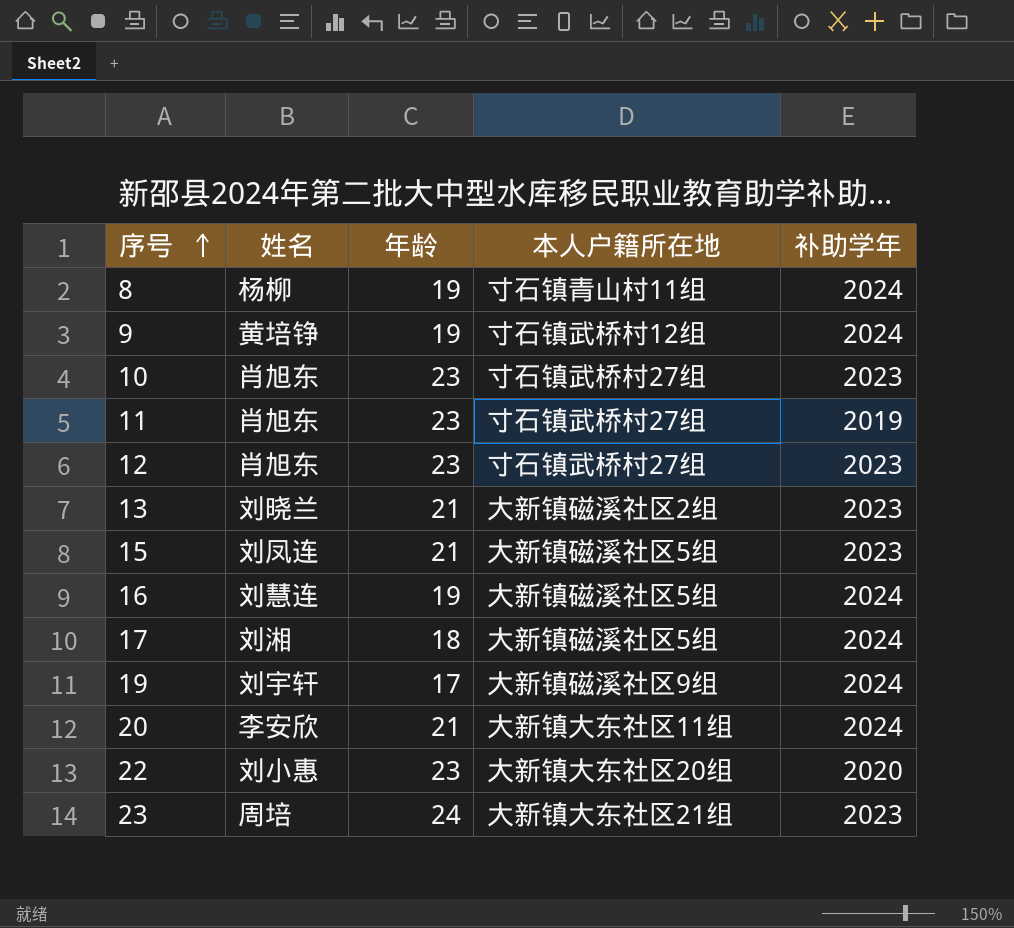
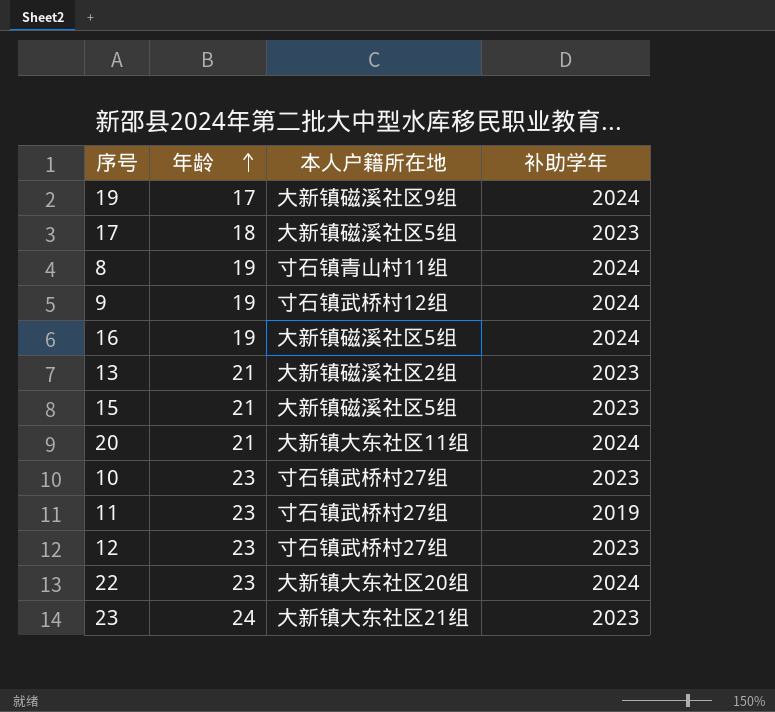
row order: 序号 ascending -> 年龄 ascending
column 姓名 | position: 2 -> none
17 | 补助学年: 2024 -> 2023
22 | 补助学年: 2020 -> 2024

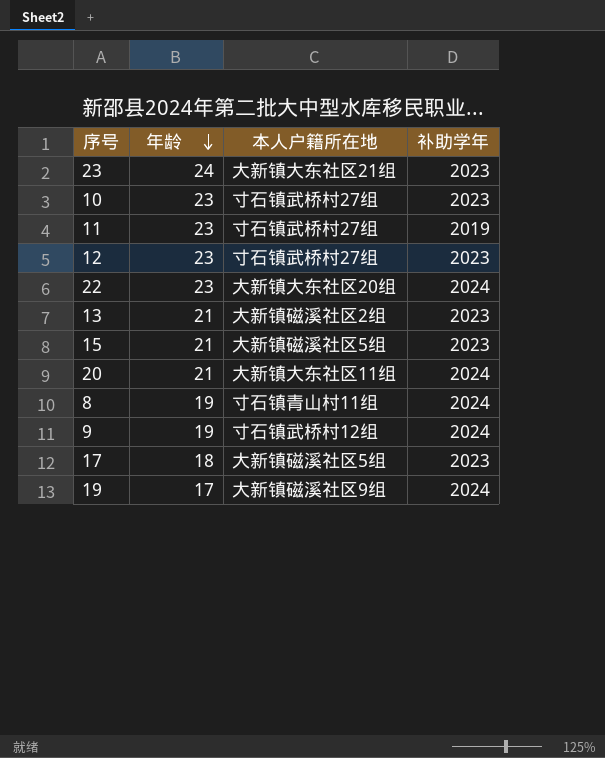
row order: 年龄 ascending -> 年龄 descending
row 16: 19 | 大新镇磁溪社区5组 | 2024 -> none

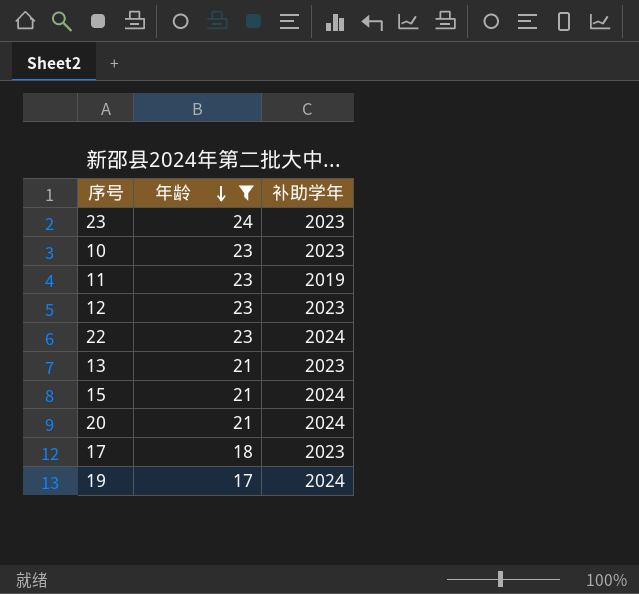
filter: none -> 年龄 != 19
column 本人户籍所在地 | position: 3 -> none
15 | 补助学年: 2023 -> 2024

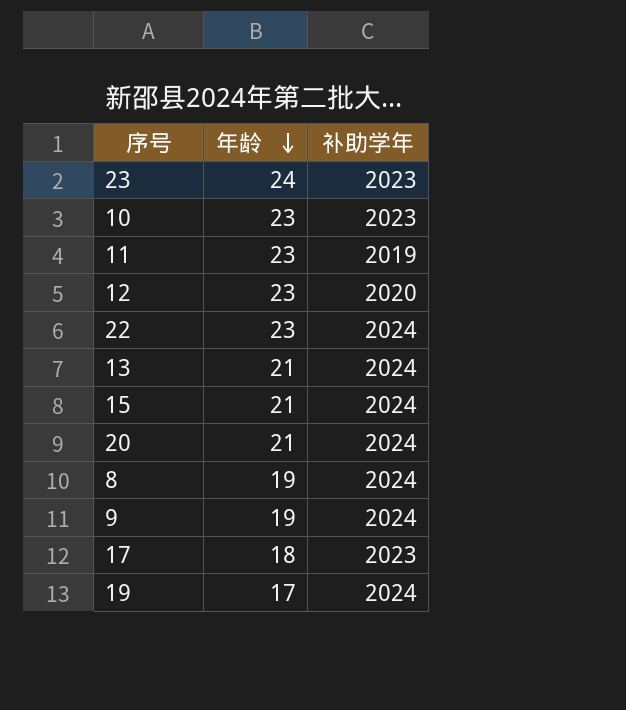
filter: 年龄 != 19 -> none
12 | 补助学年: 2023 -> 2020
13 | 补助学年: 2023 -> 2024

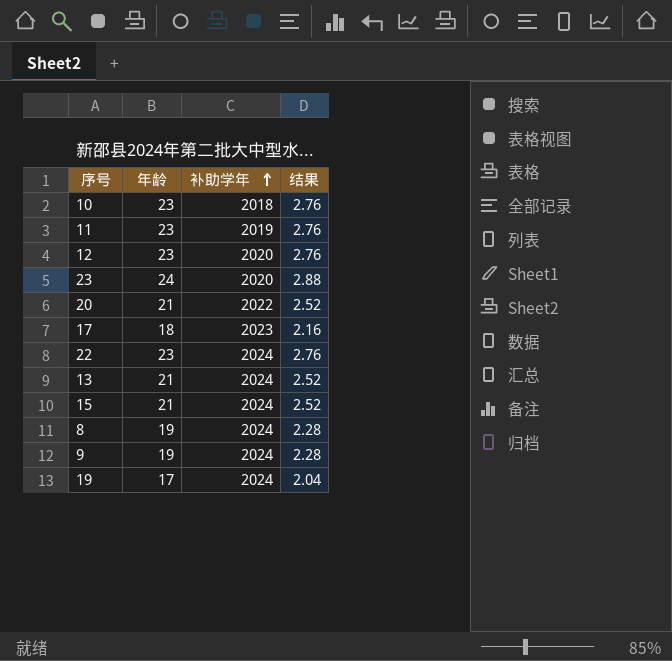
row order: 年龄 descending -> 补助学年 ascending
column 结果 | formula: none -> [年龄] * 0.12
10 | 补助学年: 2023 -> 2018
23 | 补助学年: 2023 -> 2020
20 | 补助学年: 2024 -> 2022

